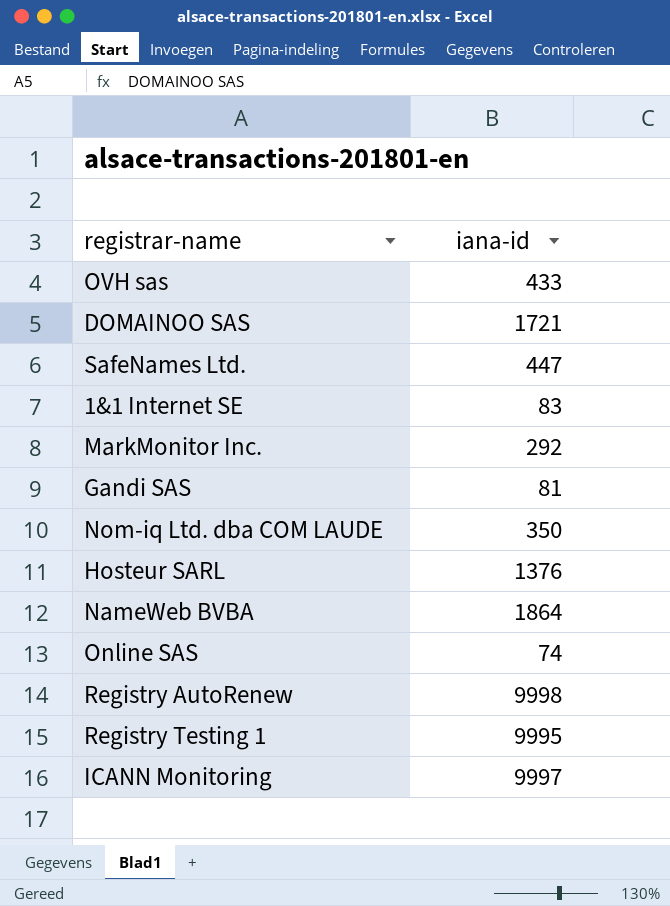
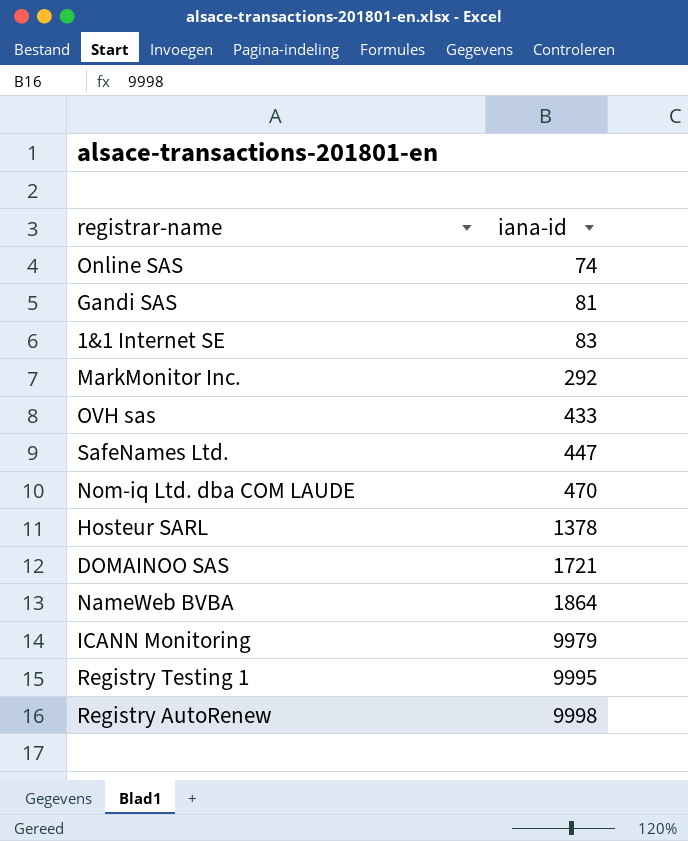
row order: none -> iana-id ascending
Nom-iq Ltd. dba COM LAUDE | iana-id: 350 -> 470
Hosteur SARL | iana-id: 1376 -> 1378
ICANN Monitoring | iana-id: 9997 -> 9979

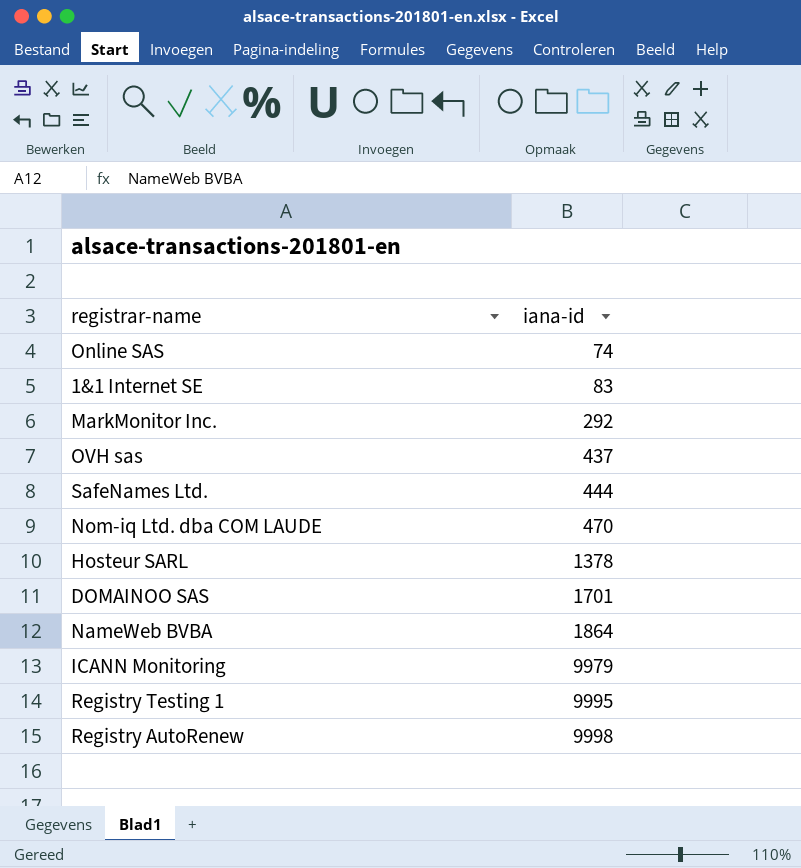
row Gandi SAS: 81 -> none
OVH sas | iana-id: 433 -> 437
SafeNames Ltd. | iana-id: 447 -> 444
DOMAINOO SAS | iana-id: 1721 -> 1701

